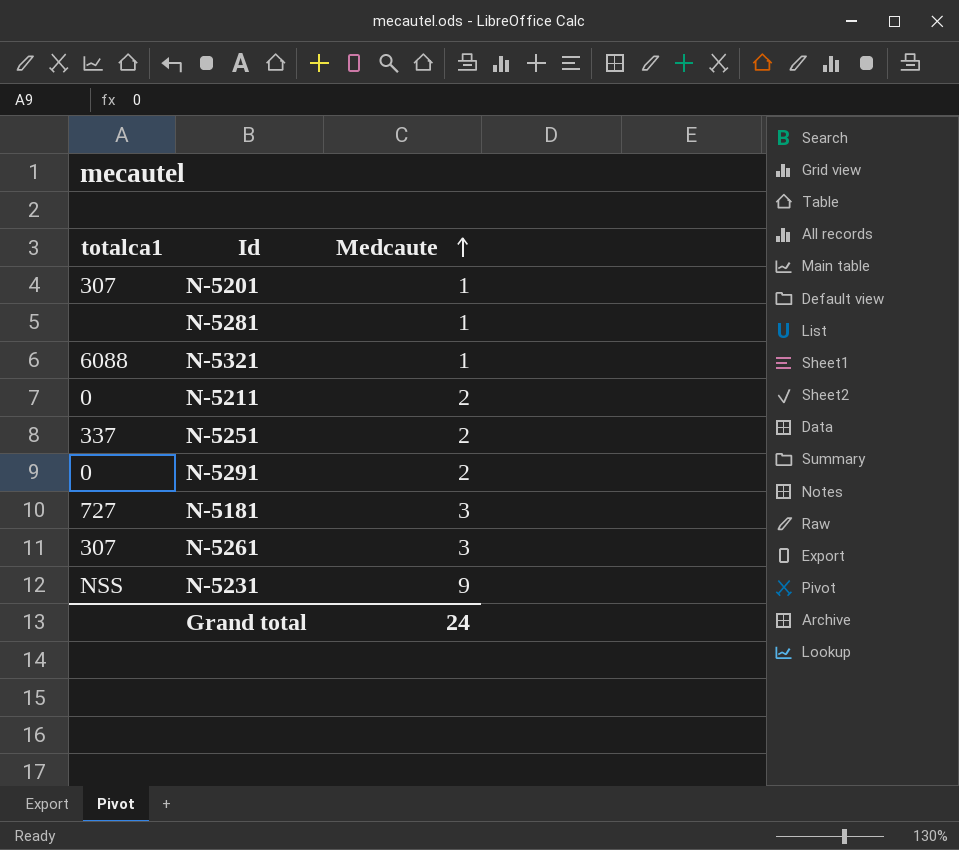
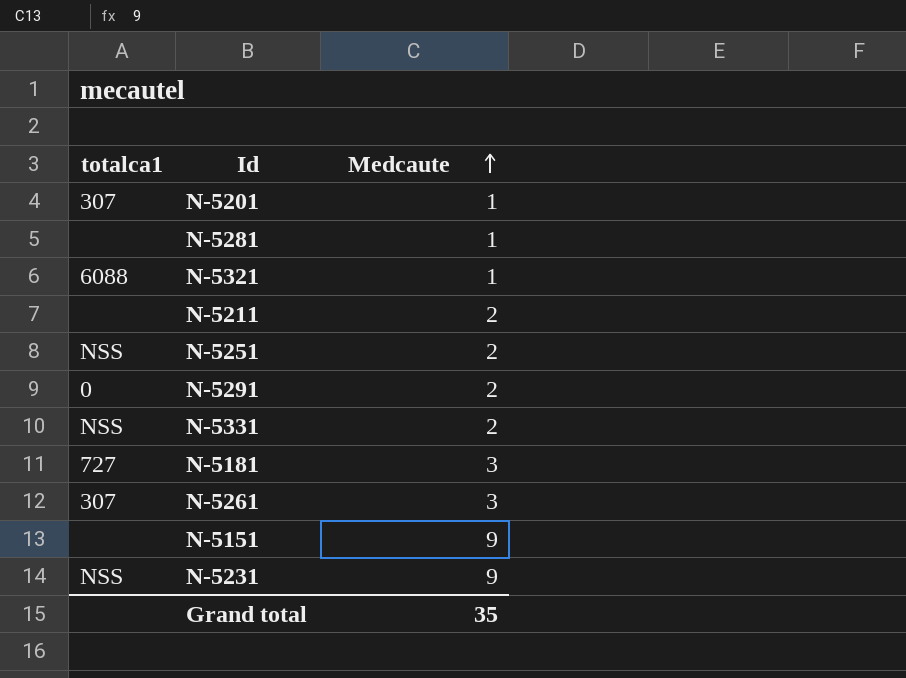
N-5211 | totalca1: 0 -> none
N-5251 | totalca1: 337 -> NSS
row N-5331: none -> NSS | 2
row N-5151: none -> none | 9
Grand total | Medcaute: 24 -> 35

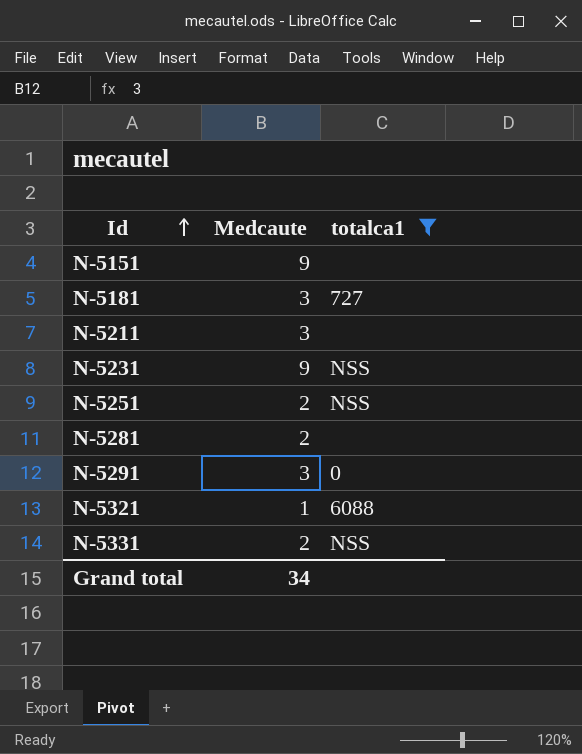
filter: none -> totalca1 != 307
row order: Medcaute ascending -> Id ascending
column totalca1 | position: 1 -> 3
N-5211 | Medcaute: 2 -> 3
N-5281 | Medcaute: 1 -> 2
N-5291 | Medcaute: 2 -> 3
Grand total | Medcaute: 35 -> 34

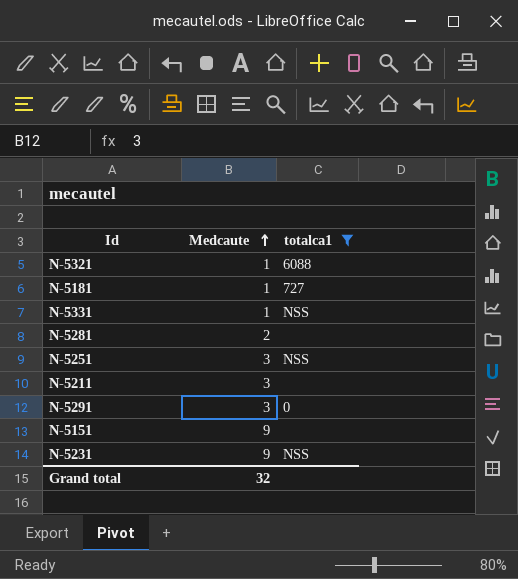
row order: Id ascending -> Medcaute ascending
N-5181 | Medcaute: 3 -> 1
N-5331 | Medcaute: 2 -> 1
N-5251 | Medcaute: 2 -> 3
Grand total | Medcaute: 34 -> 32

